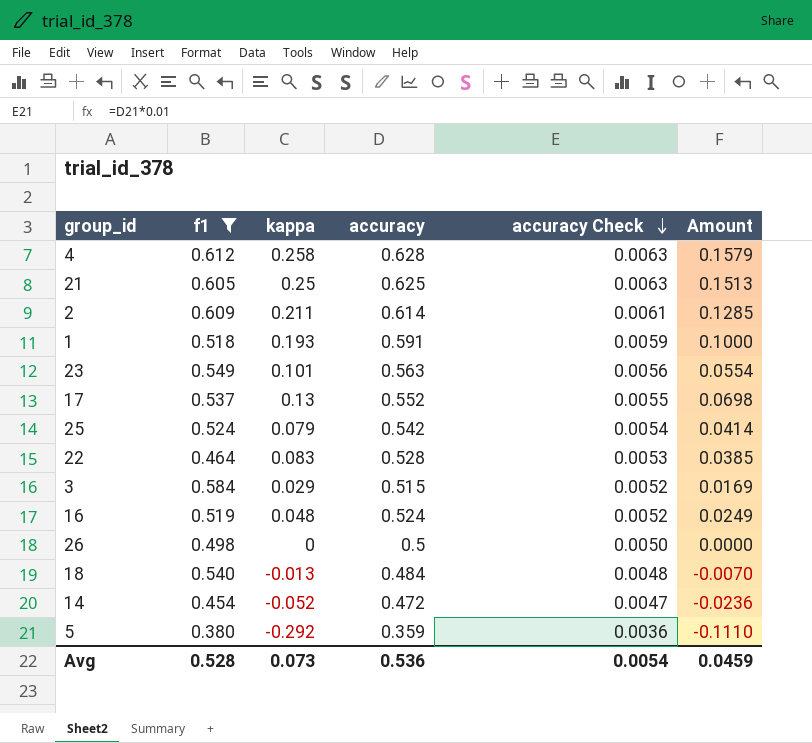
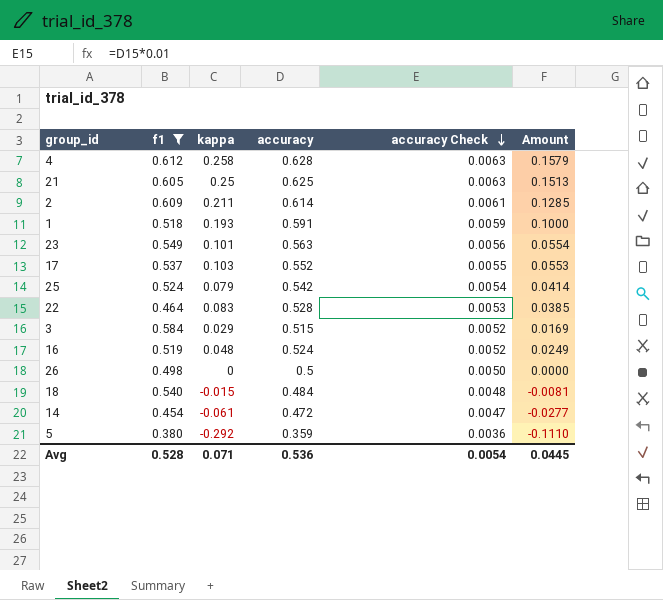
17 | kappa: 0.13 -> 0.103
17 | Amount: 0.0698 -> 0.0553
18 | kappa: -0.013 -> -0.015
18 | Amount: -0.0070 -> -0.0081
14 | kappa: -0.052 -> -0.061
14 | Amount: -0.0236 -> -0.0277
Avg | kappa: 0.073 -> 0.071
Avg | Amount: 0.0459 -> 0.0445

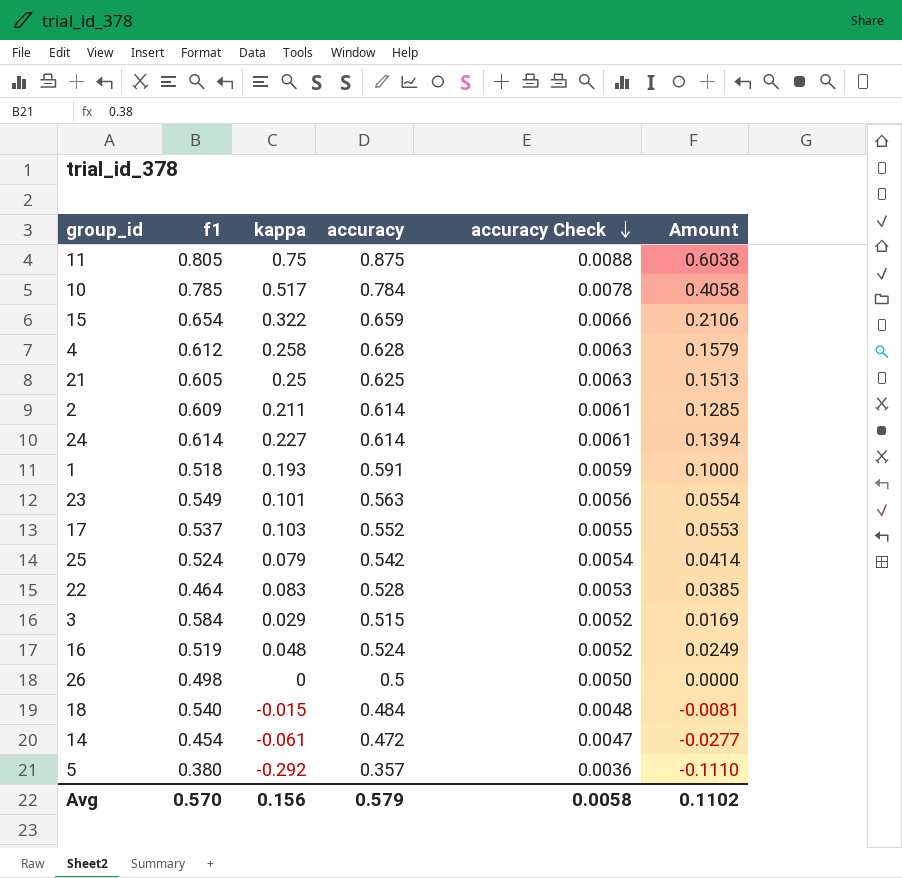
filter: f1 <= 0.612 -> none
5 | accuracy: 0.359 -> 0.357
Avg | f1: 0.528 -> 0.570
Avg | kappa: 0.071 -> 0.156
Avg | accuracy: 0.536 -> 0.579
Avg | accuracy Check: 0.0054 -> 0.0058
Avg | Amount: 0.0445 -> 0.1102

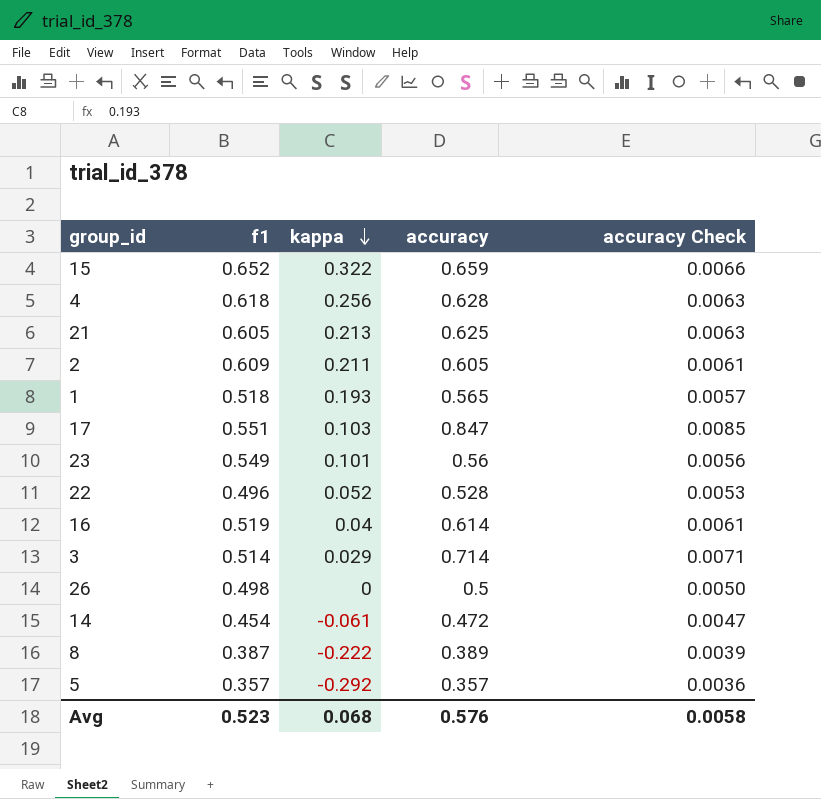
row order: accuracy Check descending -> kappa descending
column Amount | formula: [f1] * [kappa] -> none
row 11: 0.805 | 0.75 | 0.875 | 0.0088 | 0.6038 -> none
row 10: 0.785 | 0.517 | 0.784 | 0.0078 | 0.4058 -> none
row 24: 0.614 | 0.227 | 0.614 | 0.0061 | 0.1394 -> none
row 25: 0.524 | 0.079 | 0.542 | 0.0054 | 0.0414 -> none
row 18: 0.540 | -0.015 | 0.484 | 0.0048 | -0.0081 -> none
15 | f1: 0.654 -> 0.652
4 | f1: 0.612 -> 0.618
4 | kappa: 0.258 -> 0.256
21 | kappa: 0.25 -> 0.213
2 | accuracy: 0.614 -> 0.605
1 | accuracy: 0.591 -> 0.565
1 | accuracy Check: 0.0059 -> 0.0057
17 | f1: 0.537 -> 0.551
17 | accuracy: 0.552 -> 0.847
17 | accuracy Check: 0.0055 -> 0.0085
23 | accuracy: 0.563 -> 0.56
22 | f1: 0.464 -> 0.496
22 | kappa: 0.083 -> 0.052
16 | kappa: 0.048 -> 0.04
16 | accuracy: 0.524 -> 0.614
16 | accuracy Check: 0.0052 -> 0.0061
3 | f1: 0.584 -> 0.514
3 | accuracy: 0.515 -> 0.714
3 | accuracy Check: 0.0052 -> 0.0071
row 8: none -> 0.387 | -0.222 | 0.389 | 0.0039
5 | f1: 0.380 -> 0.357
Avg | f1: 0.570 -> 0.523
Avg | kappa: 0.156 -> 0.068
Avg | accuracy: 0.579 -> 0.576

